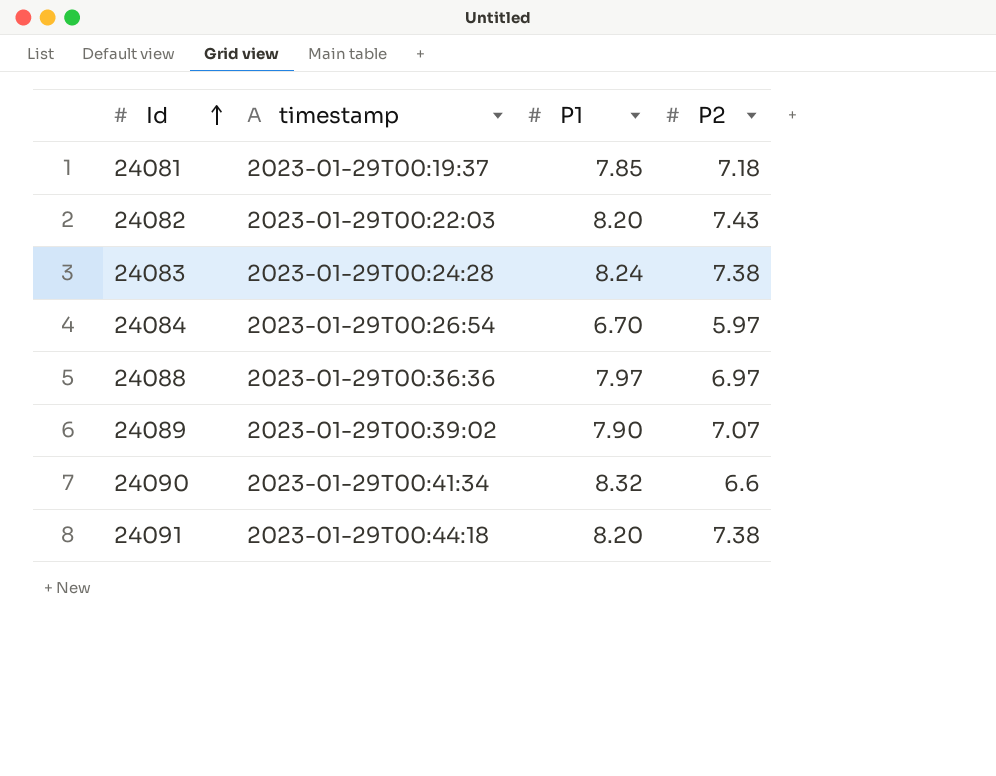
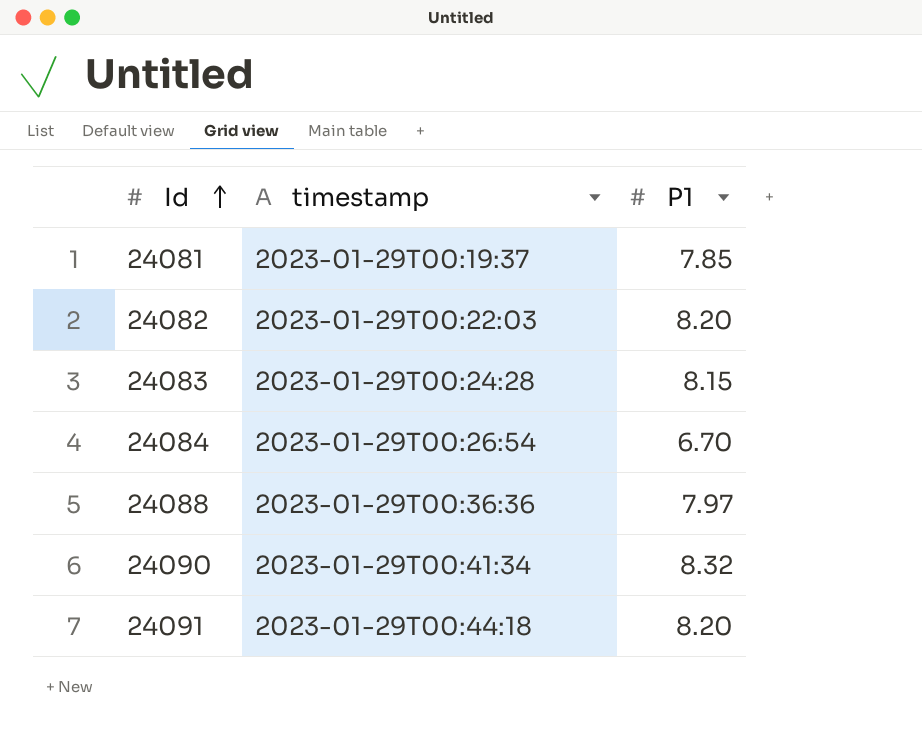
column P2 | position: 4 -> none
row 24089: 2023-01-29T00:39:02 | 7.90 | 7.07 -> none
24083 | P1: 8.24 -> 8.15

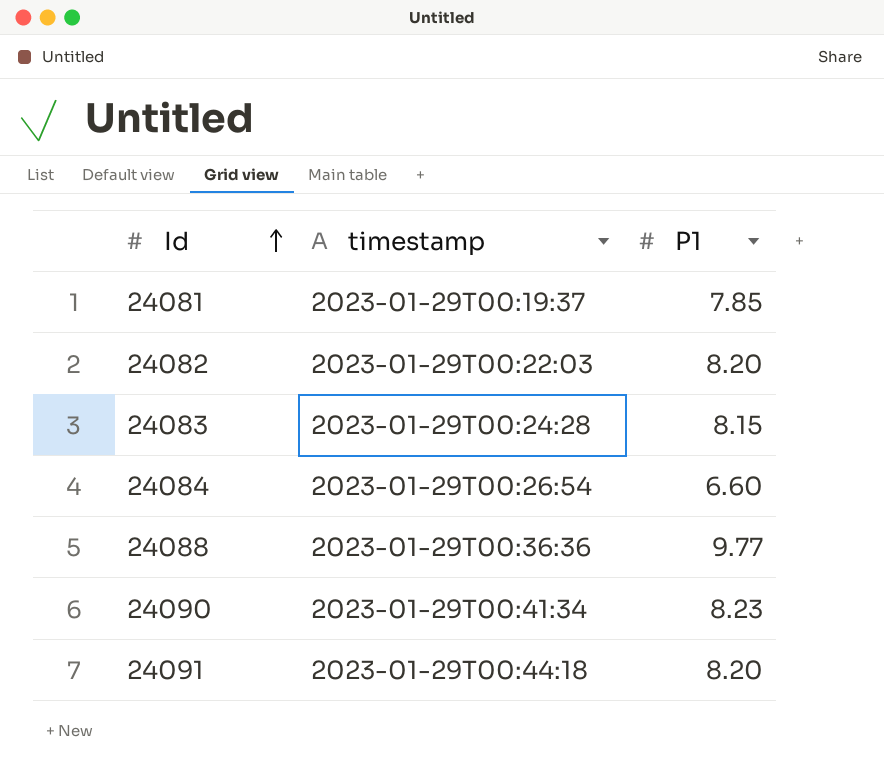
24084 | P1: 6.70 -> 6.60
24088 | P1: 7.97 -> 9.77
24090 | P1: 8.32 -> 8.23

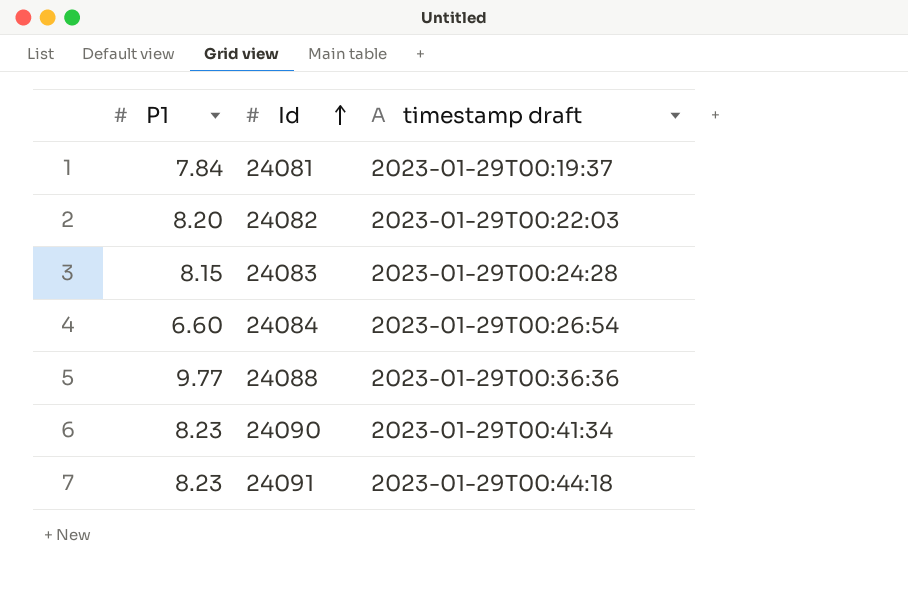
column P1 | position: 3 -> 1
column name: timestamp -> timestamp draft
24081 | P1: 7.85 -> 7.84
24091 | P1: 8.20 -> 8.23

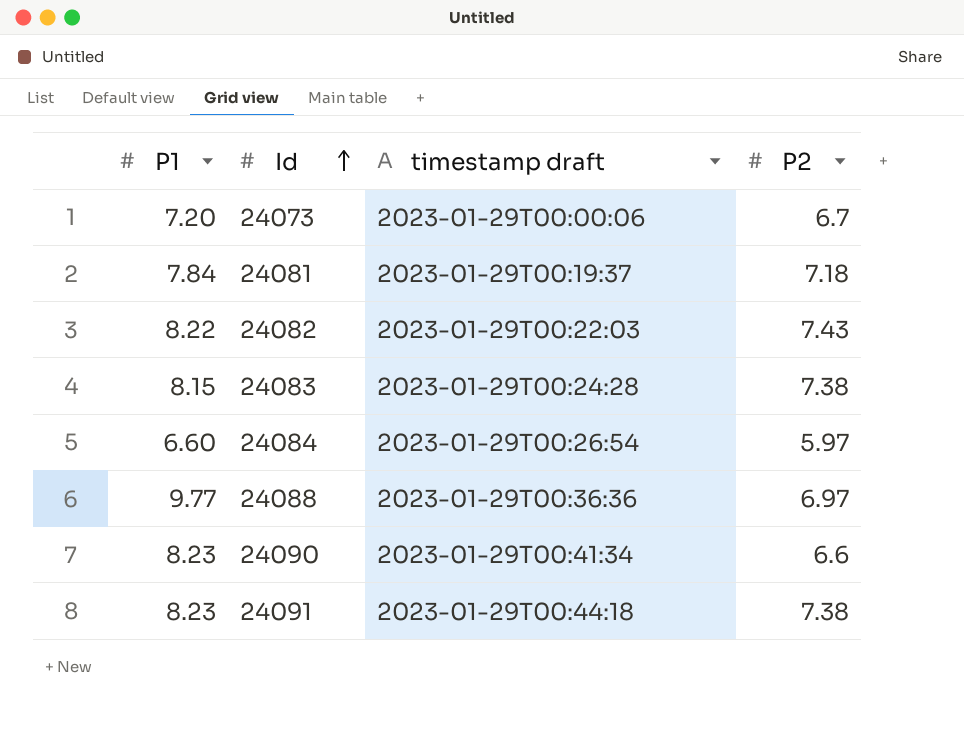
column P2 | position: none -> 4
row 24073: none -> 7.20 | 2023-01-29T00:00:06 | 6.7
24082 | P1: 8.20 -> 8.22

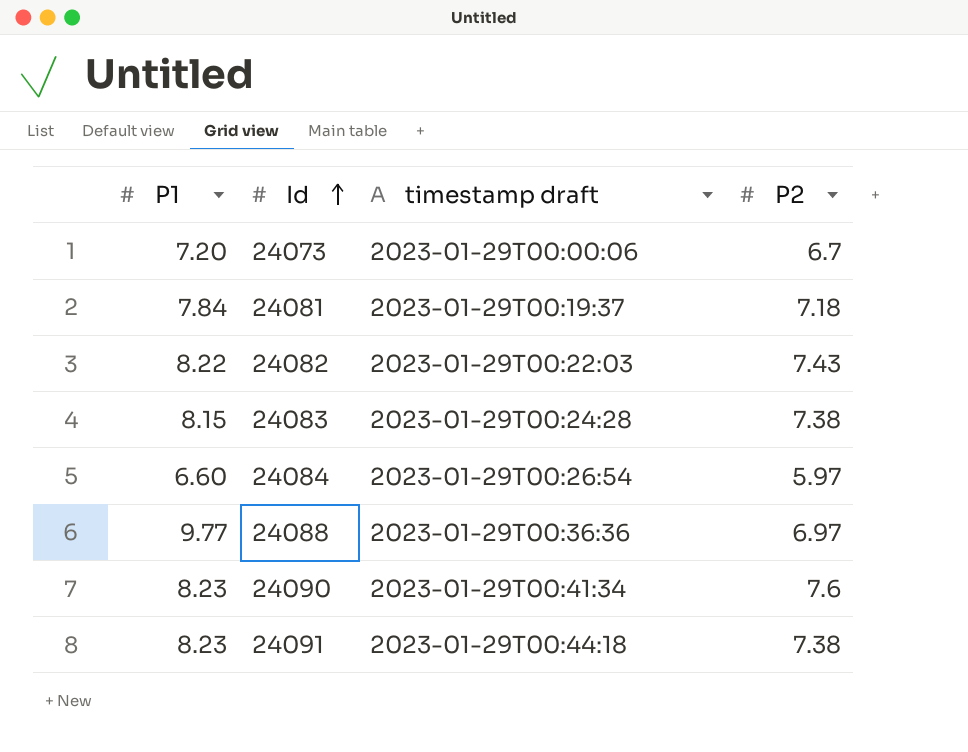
24090 | P2: 6.6 -> 7.6

